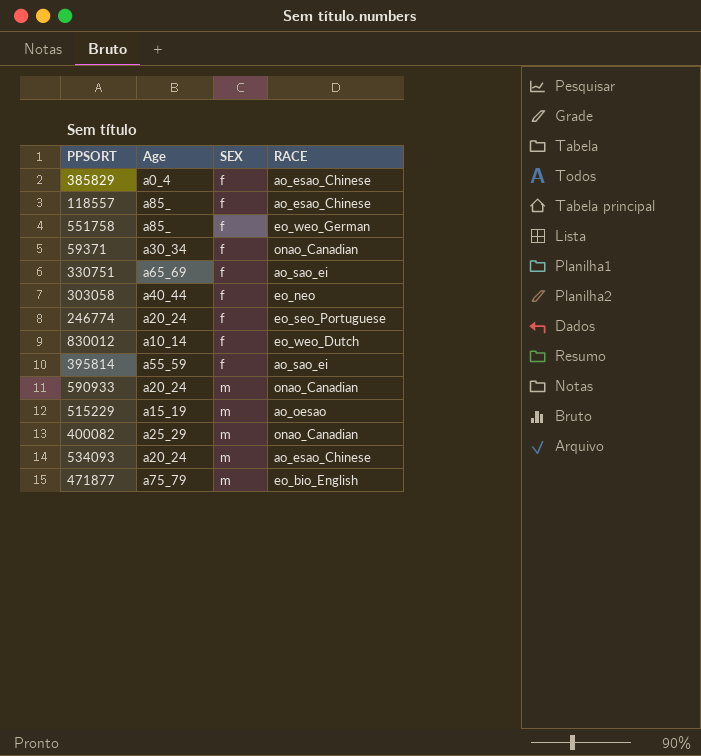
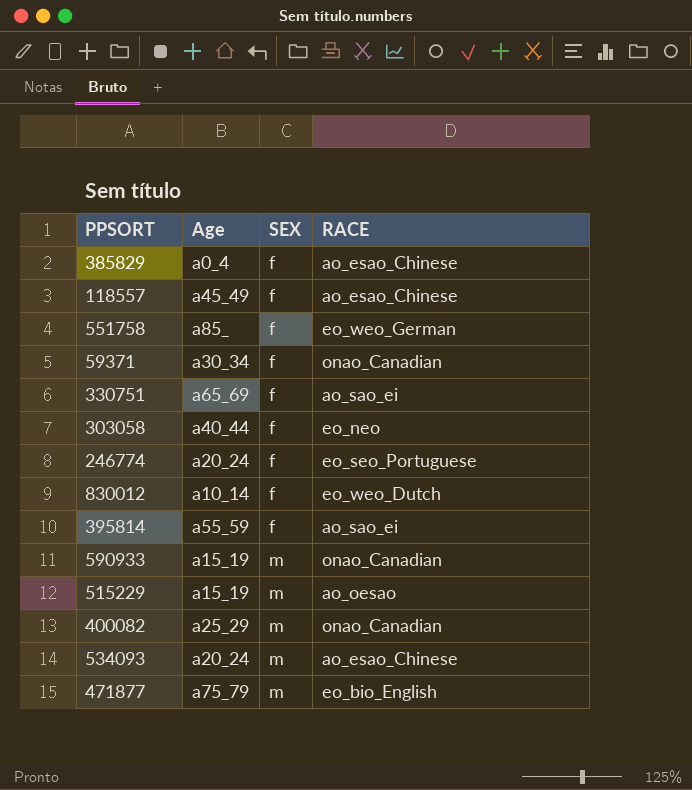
118557 | Age: a85_ -> a45_49
590933 | Age: a20_24 -> a15_19

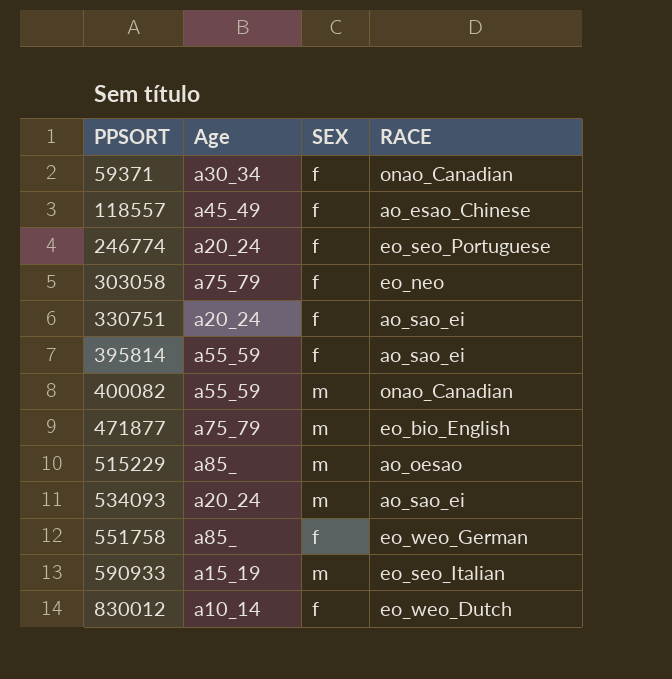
row order: SEX ascending -> PPSORT ascending
row 385829: a0_4 | f | ao_esao_Chinese -> none
303058 | Age: a40_44 -> a75_79
330751 | Age: a65_69 -> a20_24
400082 | Age: a25_29 -> a55_59
515229 | Age: a15_19 -> a85_
534093 | RACE: ao_esao_Chinese -> ao_sao_ei
590933 | RACE: onao_Canadian -> eo_seo_Italian

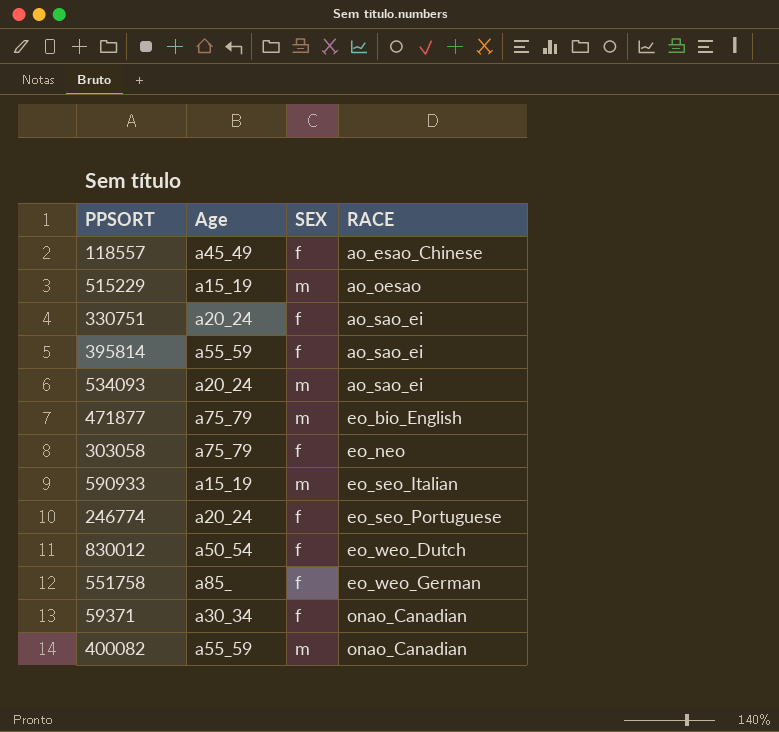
row order: PPSORT ascending -> RACE ascending
515229 | Age: a85_ -> a15_19
830012 | Age: a10_14 -> a50_54

